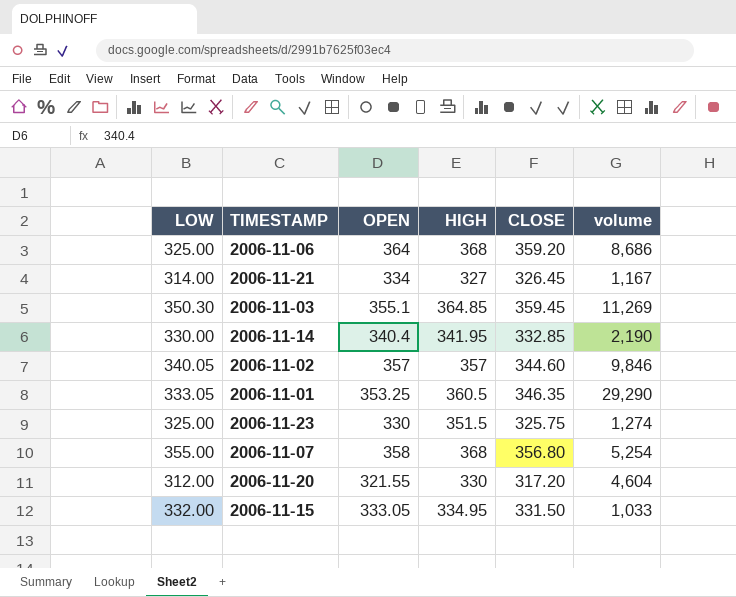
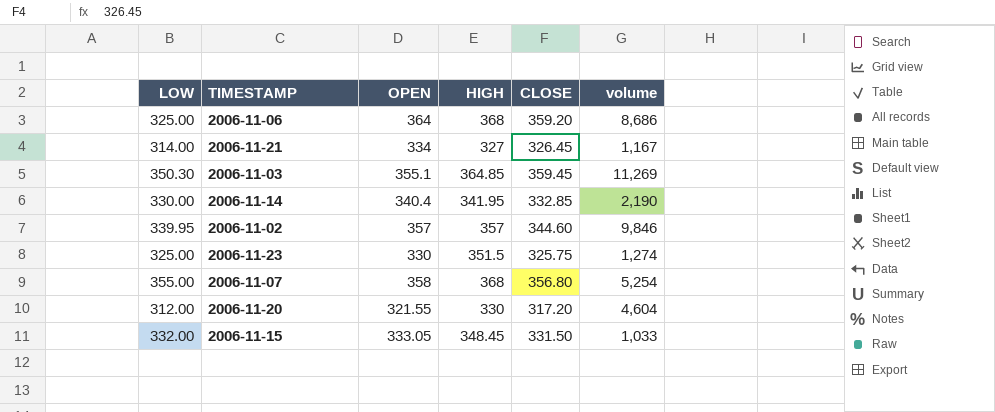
row 2006-11-01: 333.05 | 353.25 | 360.5 | 346.35 | 29,290 -> none
2006-11-02 | LOW: 340.05 -> 339.95
2006-11-15 | HIGH: 334.95 -> 348.45

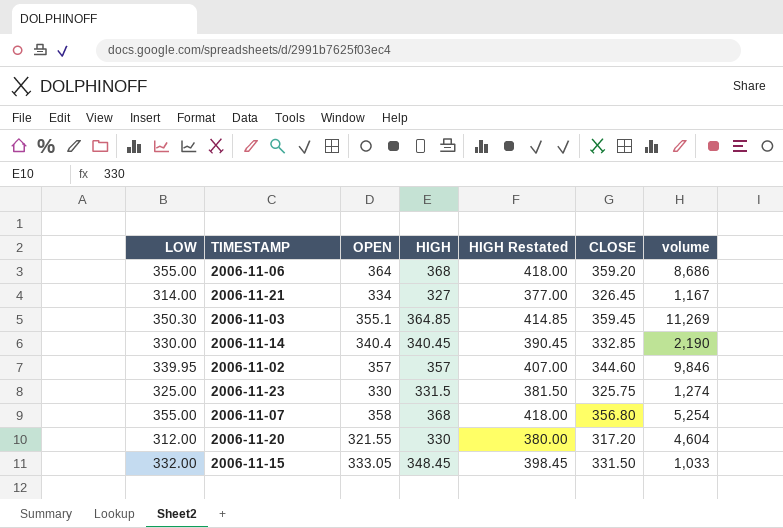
column HIGH Restated | formula: none -> [HIGH] + 50
2006-11-06 | LOW: 325.00 -> 355.00
2006-11-14 | HIGH: 341.95 -> 340.45
2006-11-23 | HIGH: 351.5 -> 331.5

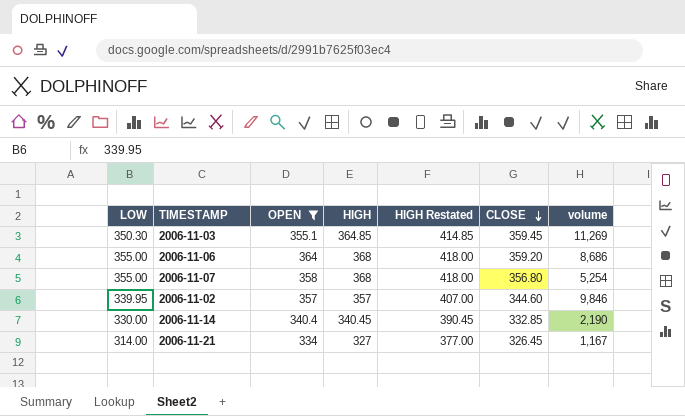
filter: none -> OPEN >= 334
row order: none -> CLOSE descending

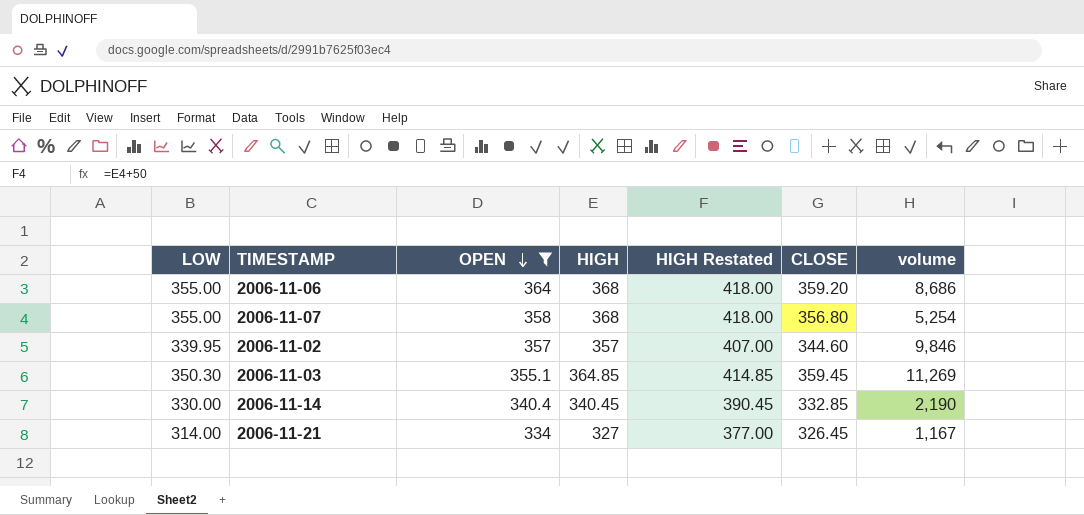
row order: CLOSE descending -> OPEN descending

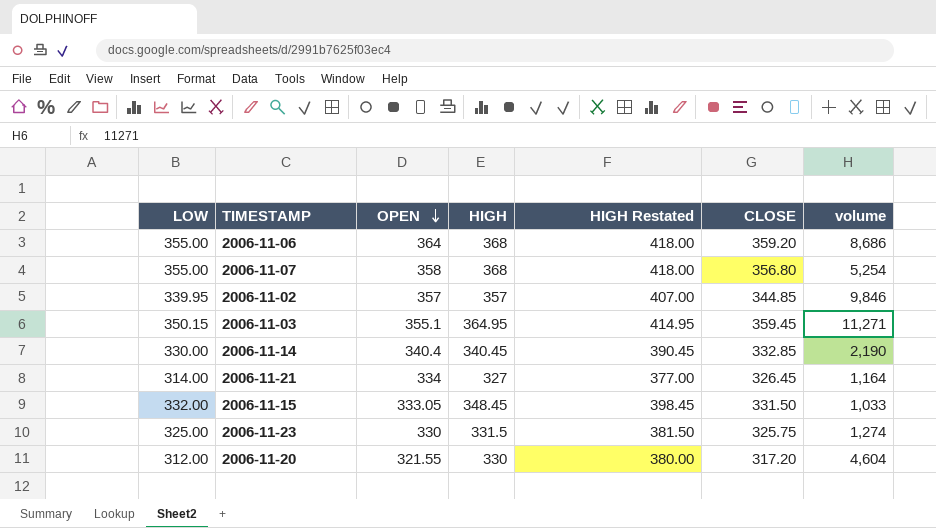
filter: OPEN >= 334 -> none
2006-11-02 | CLOSE: 344.60 -> 344.85
2006-11-03 | LOW: 350.30 -> 350.15
2006-11-03 | HIGH: 364.85 -> 364.95
2006-11-03 | HIGH Restated: 414.85 -> 414.95
2006-11-03 | volume: 11,269 -> 11,271
2006-11-21 | volume: 1,167 -> 1,164

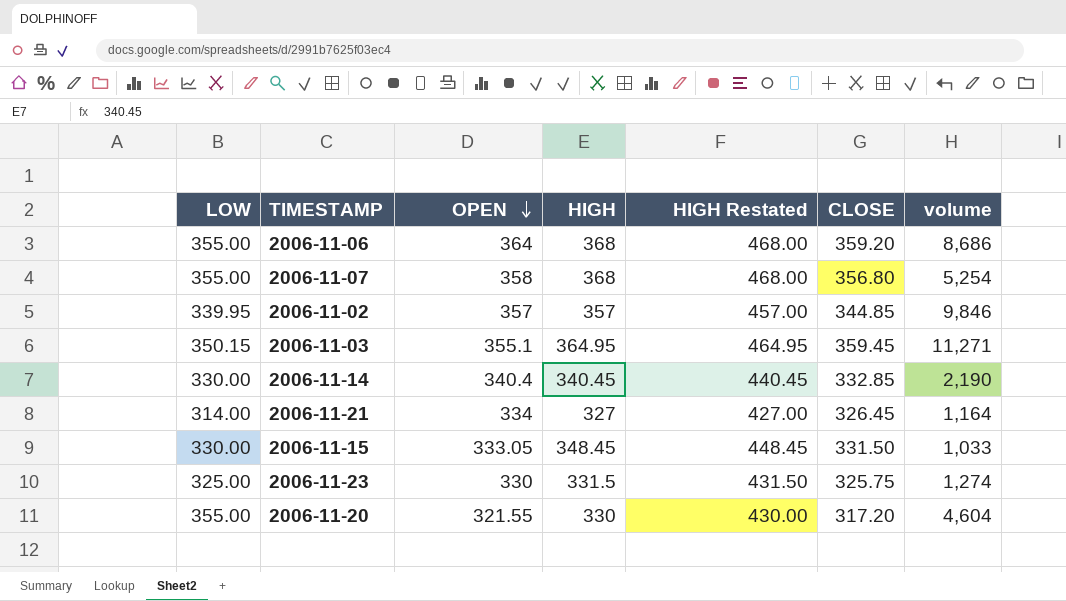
column HIGH Restated | formula: [HIGH] + 50 -> [HIGH] + 100
2006-11-15 | LOW: 332.00 -> 330.00
2006-11-20 | LOW: 312.00 -> 355.00

